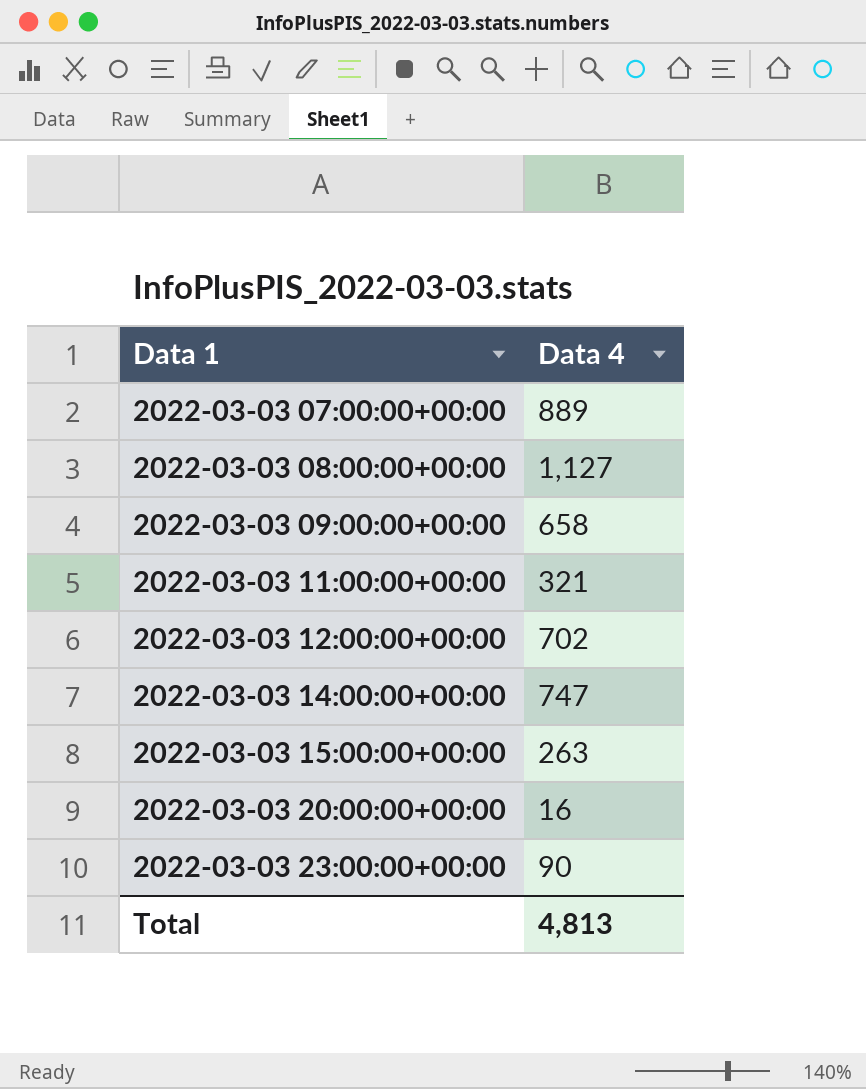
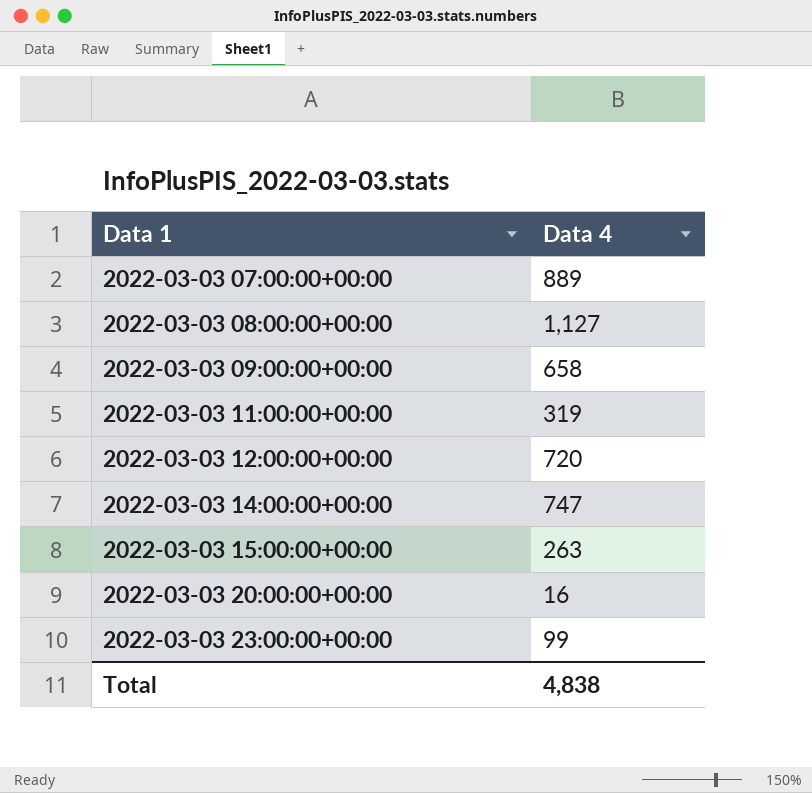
2022-03-03 11:00:00+00:00 | Data 4: 321 -> 319
2022-03-03 12:00:00+00:00 | Data 4: 702 -> 720
2022-03-03 23:00:00+00:00 | Data 4: 90 -> 99
Total | Data 4: 4,813 -> 4,838

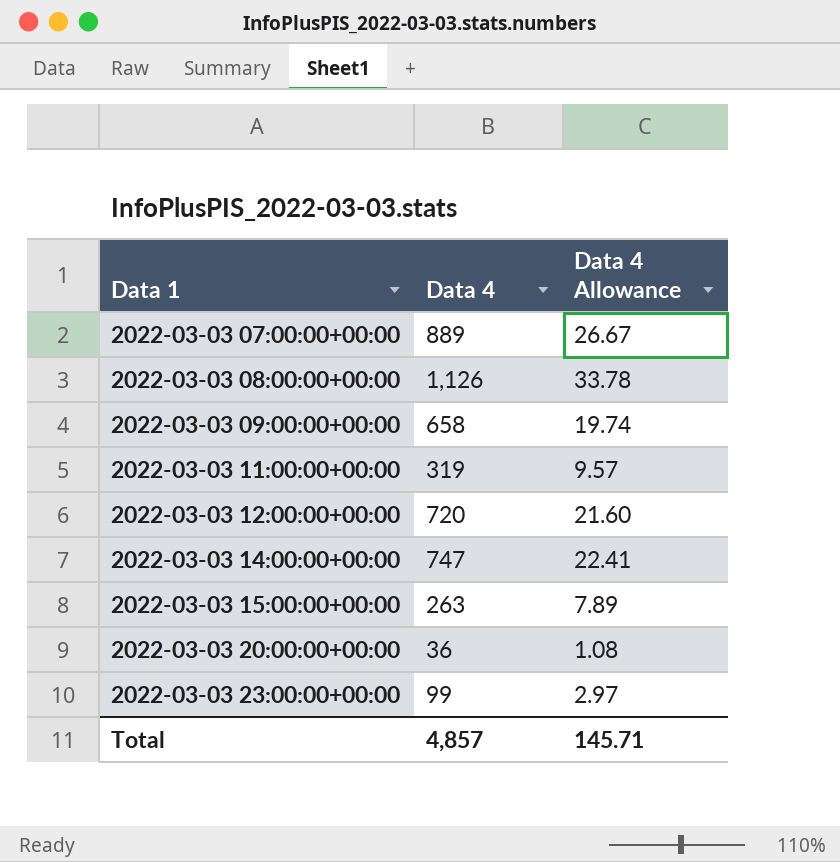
column Data 4 Allowance | formula: none -> [Data 4] * 0.03
2022-03-03 08:00:00+00:00 | Data 4: 1,127 -> 1,126
2022-03-03 20:00:00+00:00 | Data 4: 16 -> 36
Total | Data 4: 4,838 -> 4,857

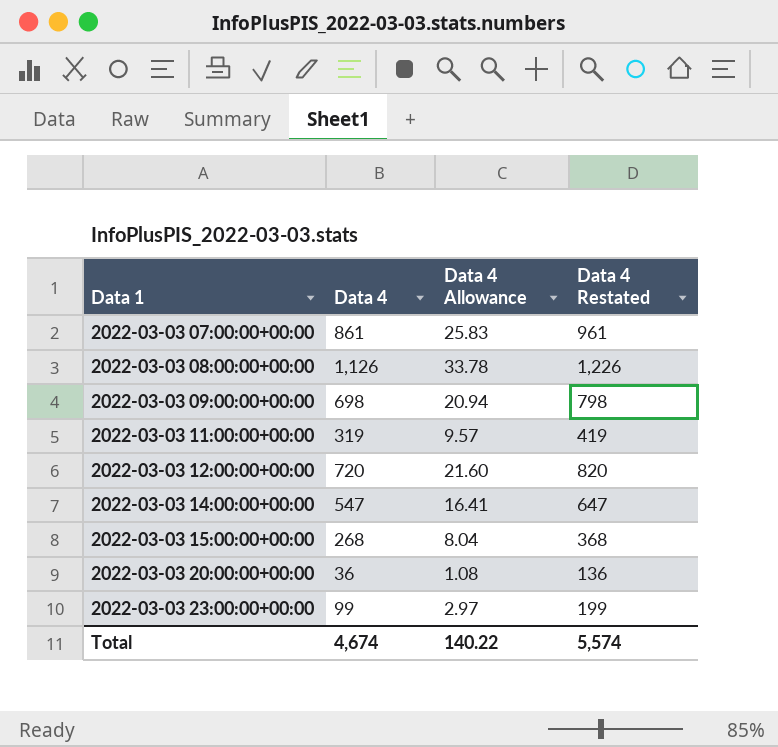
column Data 4 Restated | formula: none -> [Data 4] + 100
2022-03-03 07:00:00+00:00 | Data 4: 889 -> 861
2022-03-03 07:00:00+00:00 | Data 4 Allowance: 26.67 -> 25.83
2022-03-03 09:00:00+00:00 | Data 4: 658 -> 698
2022-03-03 09:00:00+00:00 | Data 4 Allowance: 19.74 -> 20.94
2022-03-03 14:00:00+00:00 | Data 4: 747 -> 547
2022-03-03 14:00:00+00:00 | Data 4 Allowance: 22.41 -> 16.41
2022-03-03 15:00:00+00:00 | Data 4: 263 -> 268
2022-03-03 15:00:00+00:00 | Data 4 Allowance: 7.89 -> 8.04
Total | Data 4: 4,857 -> 4,674
Total | Data 4 Allowance: 145.71 -> 140.22

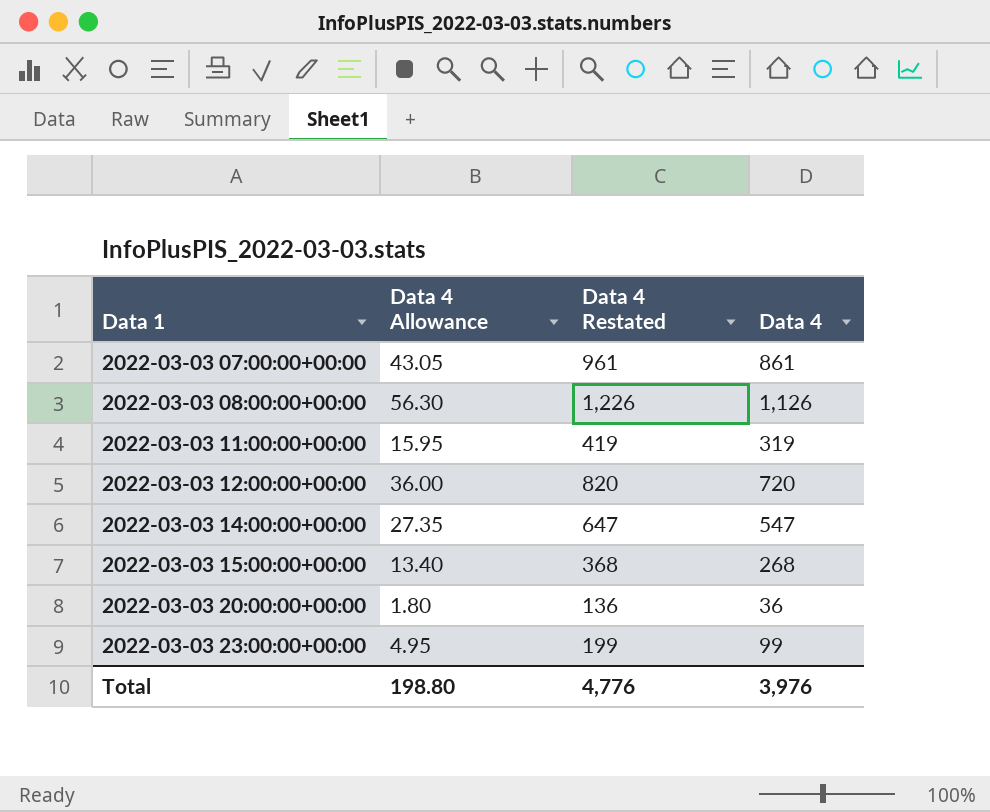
column Data 4 Allowance | formula: [Data 4] * 0.03 -> [Data 4] * 0.05
column Data 4 | position: 2 -> 4
row 2022-03-03 09:00:00+00:00: 698 | 20.94 | 798 -> none
Total | Data 4 Allowance: 140.22 -> 198.80
Total | Data 4 Restated: 5,574 -> 4,776
Total | Data 4: 4,674 -> 3,976

